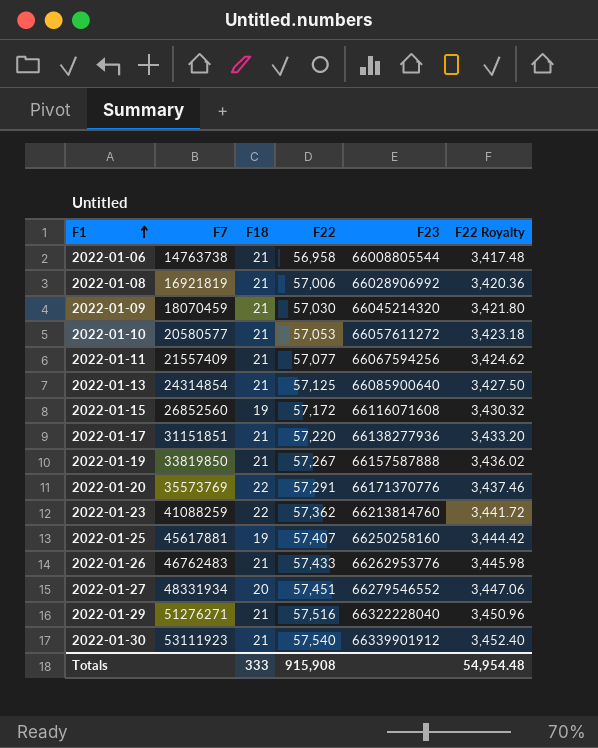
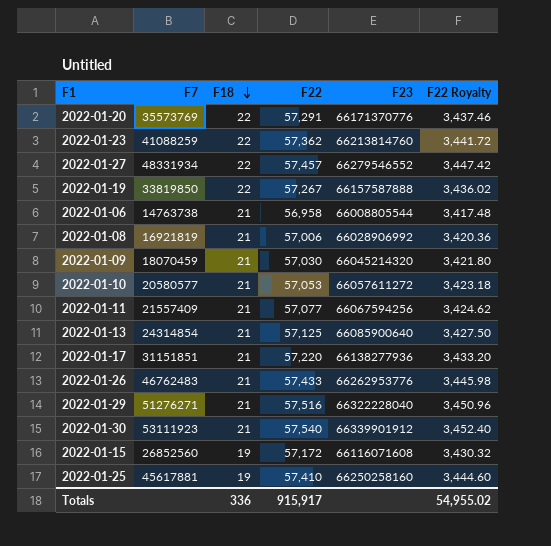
row order: F1 ascending -> F18 descending
2022-01-27 | F18: 20 -> 22
2022-01-27 | F22: 57,451 -> 57,457
2022-01-27 | F22 Royalty: 3,447.06 -> 3,447.42
2022-01-19 | F18: 21 -> 22
2022-01-25 | F22: 57,407 -> 57,410
2022-01-25 | F22 Royalty: 3,444.42 -> 3,444.60
Totals | F18: 333 -> 336
Totals | F22: 915,908 -> 915,917
Totals | F22 Royalty: 54,954.48 -> 54,955.02

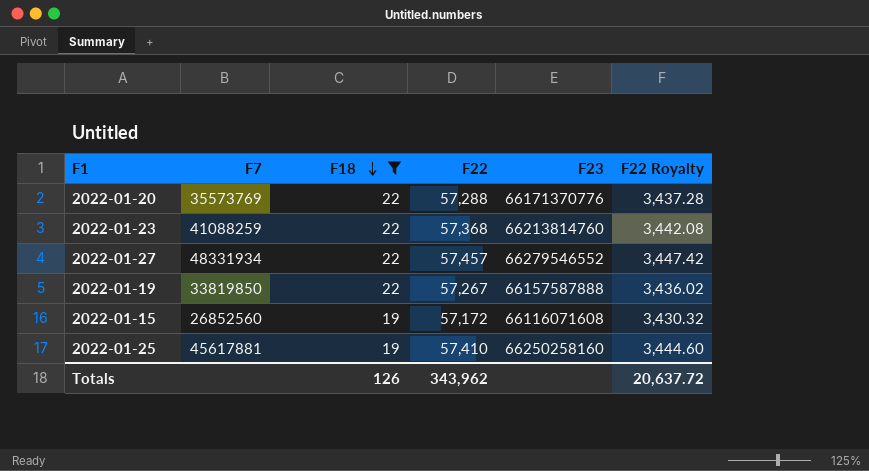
filter: none -> F18 != 21
2022-01-20 | F22: 57,291 -> 57,288
2022-01-20 | F22 Royalty: 3,437.46 -> 3,437.28
2022-01-23 | F22: 57,362 -> 57,368
2022-01-23 | F22 Royalty: 3,441.72 -> 3,442.08
Totals | F18: 336 -> 126
Totals | F22: 915,917 -> 343,962
Totals | F22 Royalty: 54,955.02 -> 20,637.72

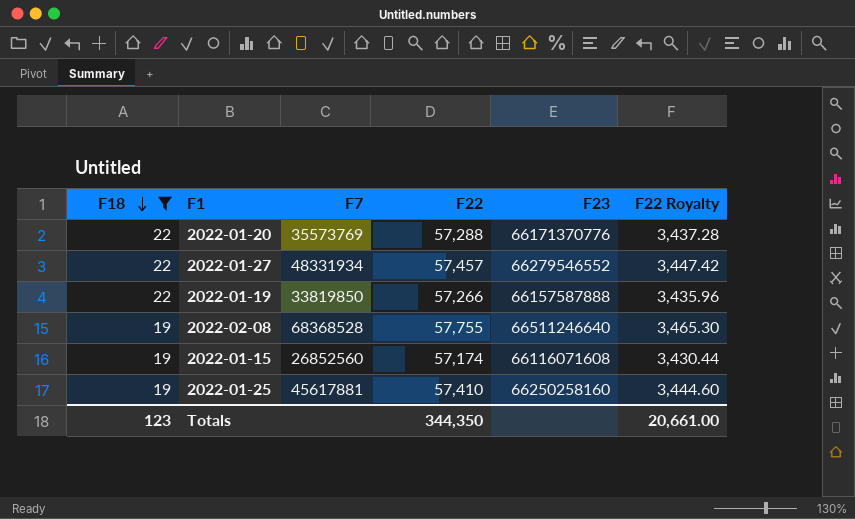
column F18 | position: 3 -> 1
row 2022-01-23: 41088259 | 22 | 57,368 | 66213814760 | 3,442.08 -> none
2022-01-19 | F22: 57,267 -> 57,266
2022-01-19 | F22 Royalty: 3,436.02 -> 3,435.96
row 2022-02-08: none -> 19 | 68368528 | 57,755 | 66511246640 | 3,465.30
2022-01-15 | F22: 57,172 -> 57,174
2022-01-15 | F22 Royalty: 3,430.32 -> 3,430.44
Totals | F18: 126 -> 123
Totals | F22: 343,962 -> 344,350
Totals | F22 Royalty: 20,637.72 -> 20,661.00

